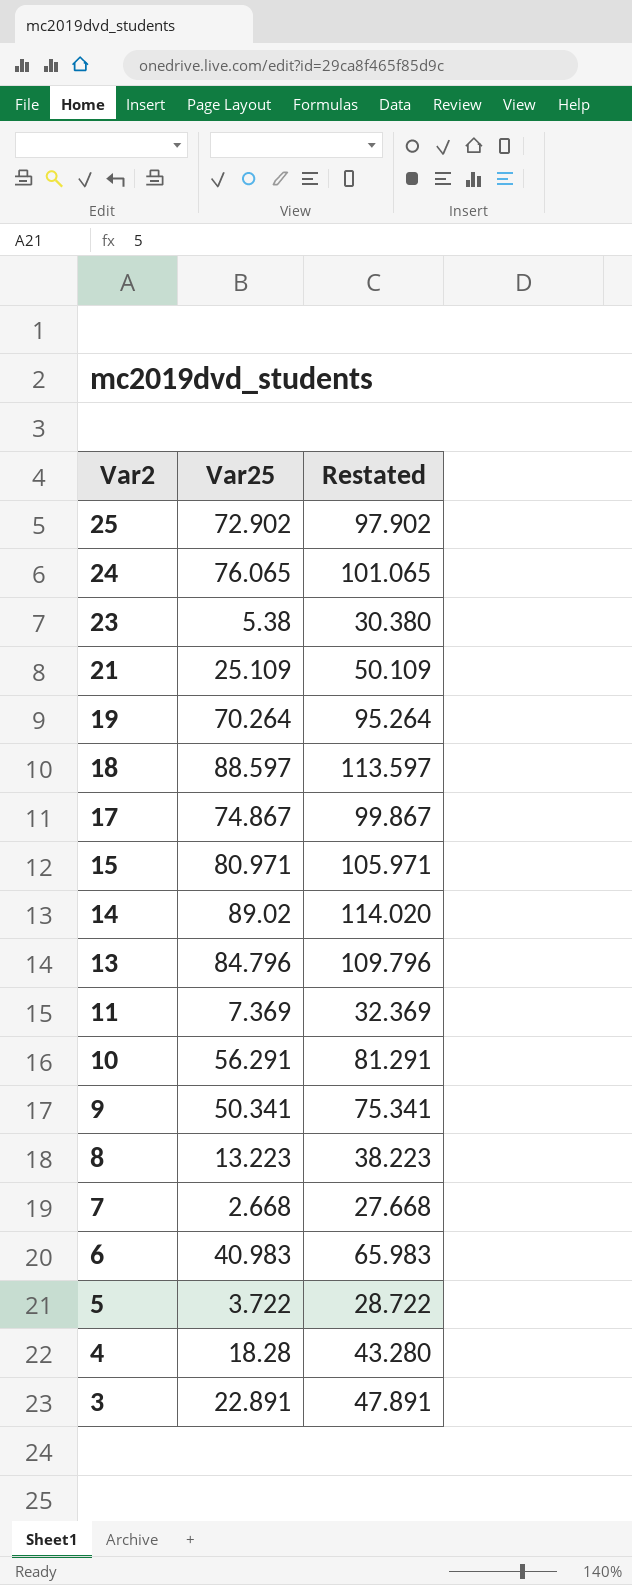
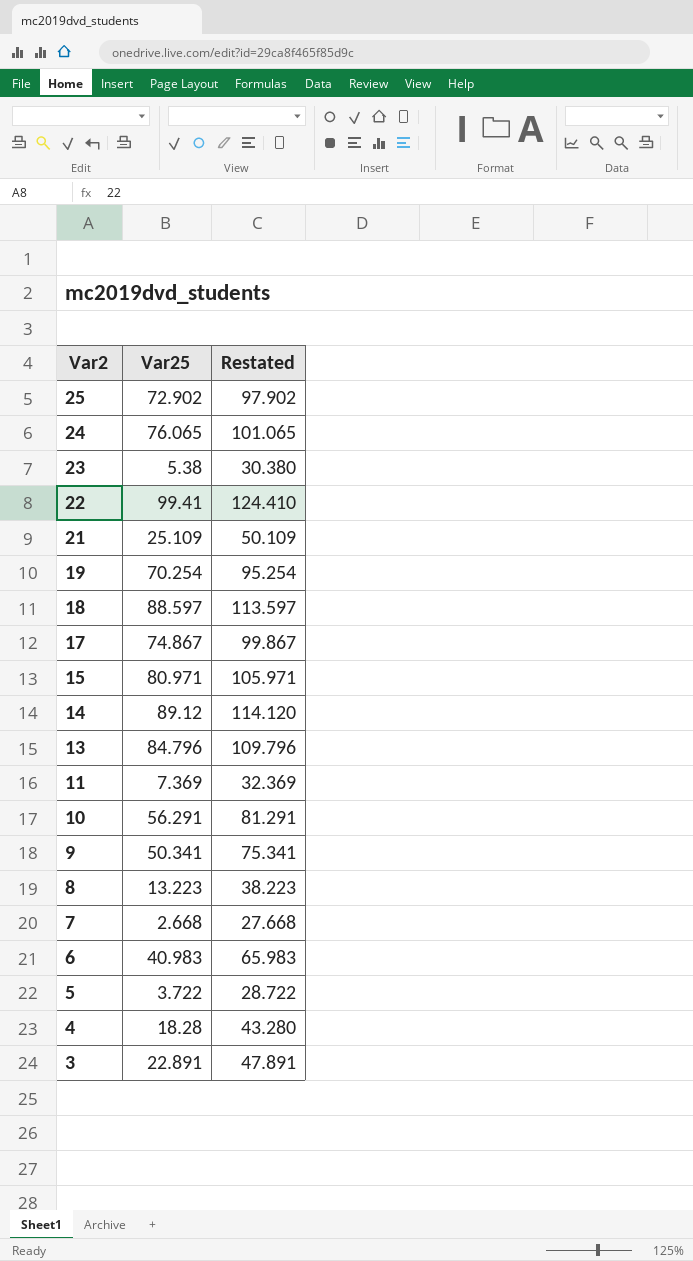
row 22: none -> 99.41 | 124.410
19 | Var25: 70.264 -> 70.254
19 | Restated: 95.264 -> 95.254
14 | Var25: 89.02 -> 89.12
14 | Restated: 114.020 -> 114.120

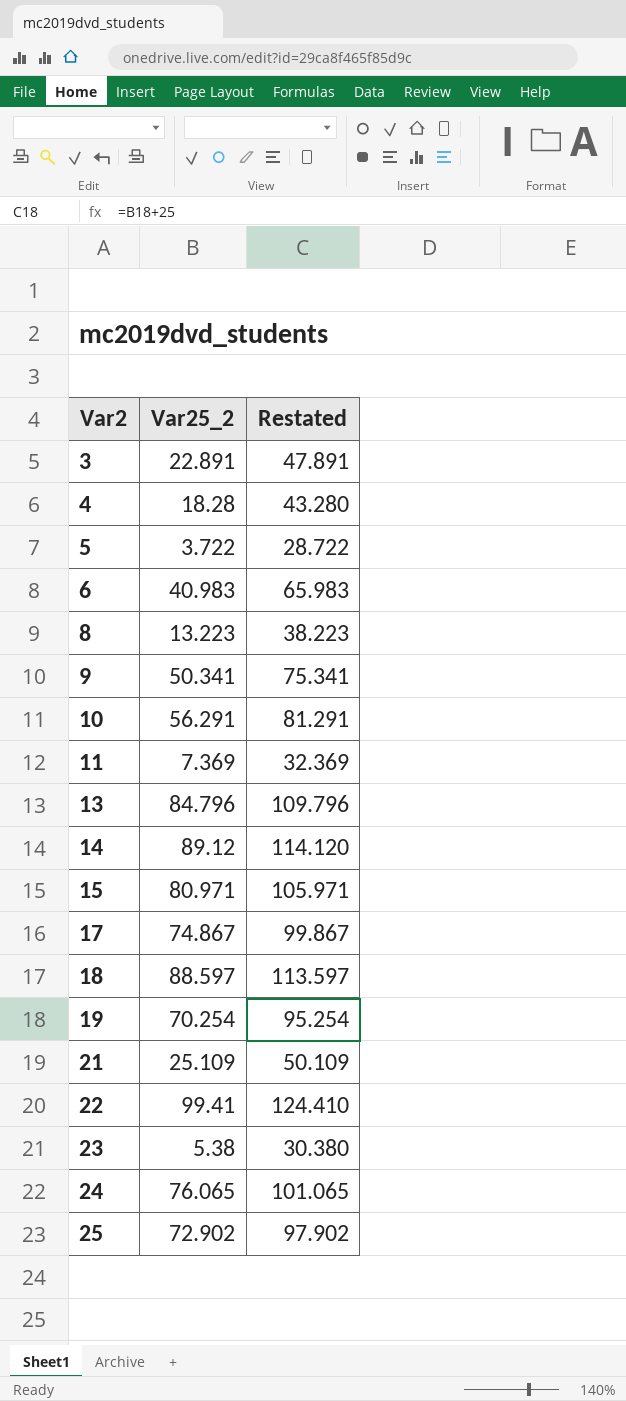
row order: Var2 descending -> Var2 ascending
column name: Var25 -> Var25_2
row 7: 2.668 | 27.668 -> none

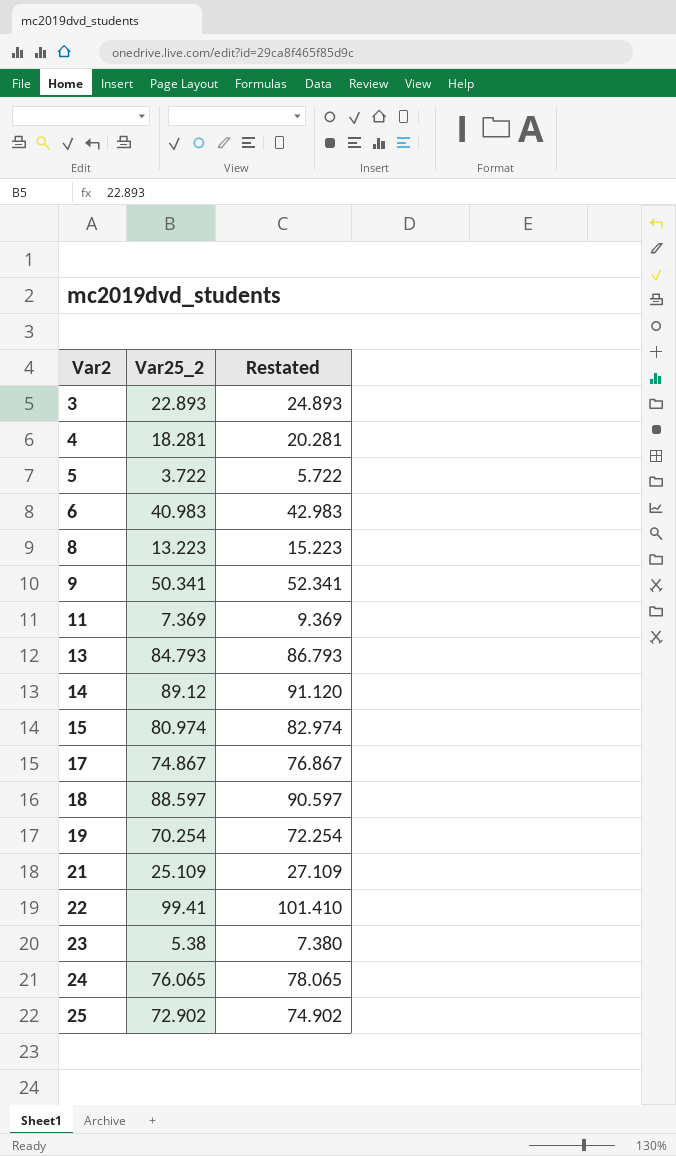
column Restated | formula: [Var25_2] + 25 -> [Var25_2] + 2
row 10: 56.291 | 81.291 -> none
3 | Var25_2: 22.891 -> 22.893
4 | Var25_2: 18.28 -> 18.281
13 | Var25_2: 84.796 -> 84.793
15 | Var25_2: 80.971 -> 80.974

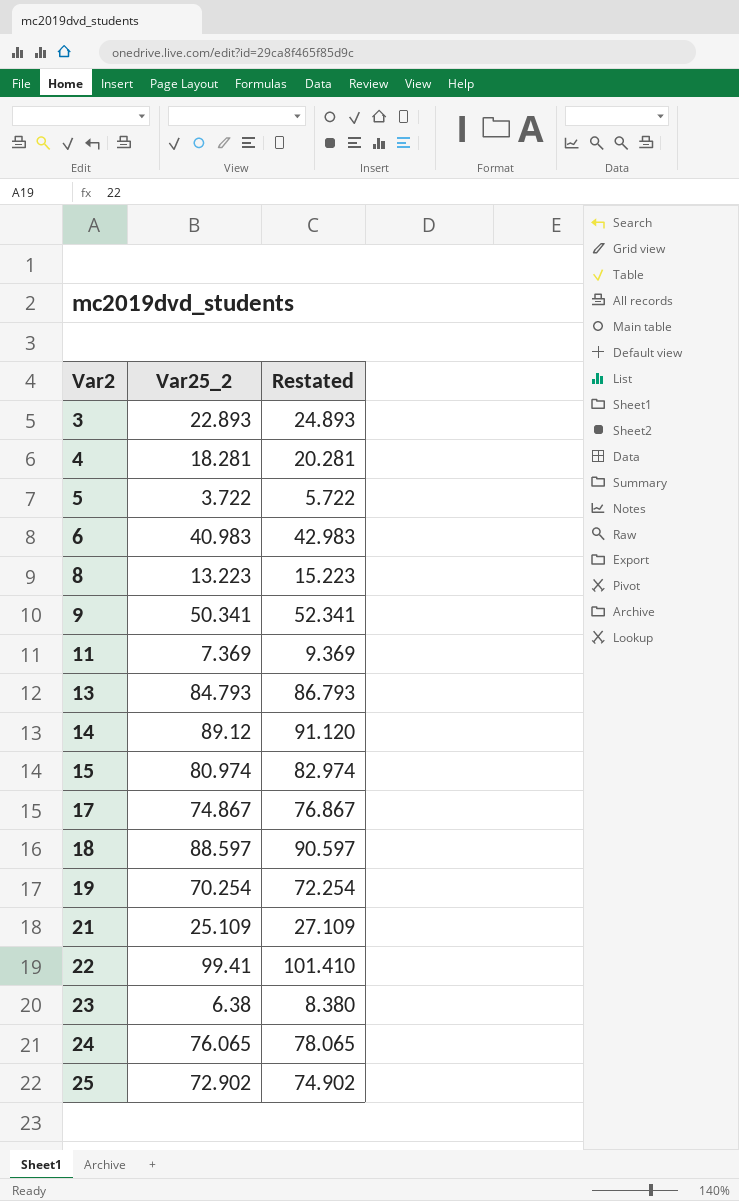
23 | Var25_2: 5.38 -> 6.38
23 | Restated: 7.380 -> 8.380

